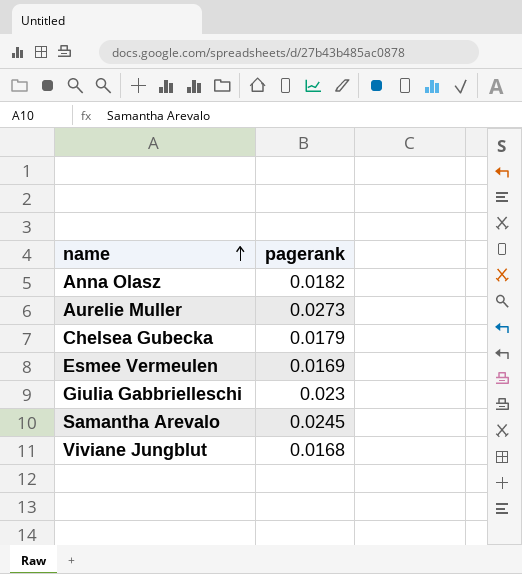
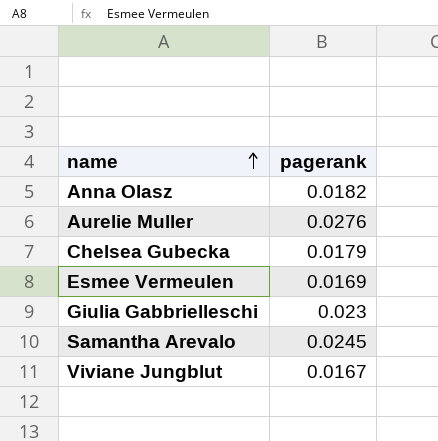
Aurelie Muller | pagerank: 0.0273 -> 0.0276
Viviane Jungblut | pagerank: 0.0168 -> 0.0167

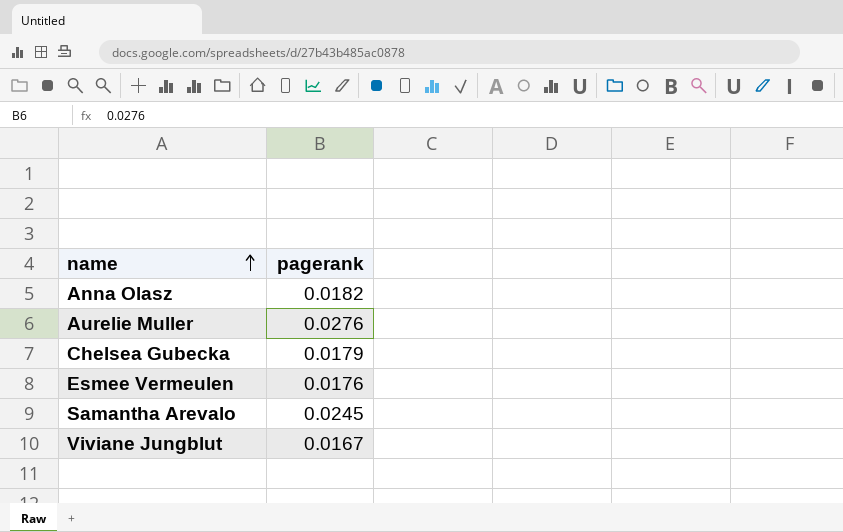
row Giulia Gabbrielleschi: 0.023 -> none
Esmee Vermeulen | pagerank: 0.0169 -> 0.0176

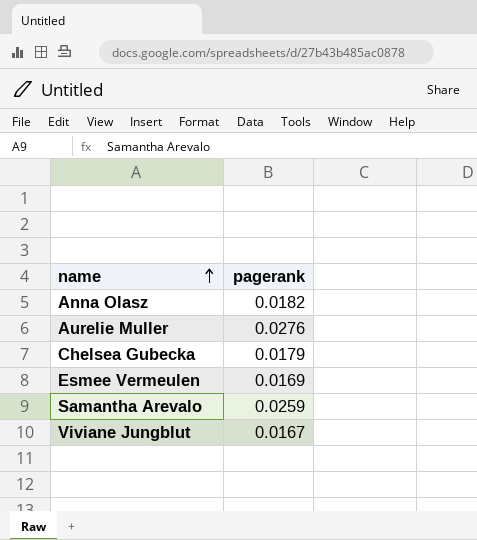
Esmee Vermeulen | pagerank: 0.0176 -> 0.0169
Samantha Arevalo | pagerank: 0.0245 -> 0.0259

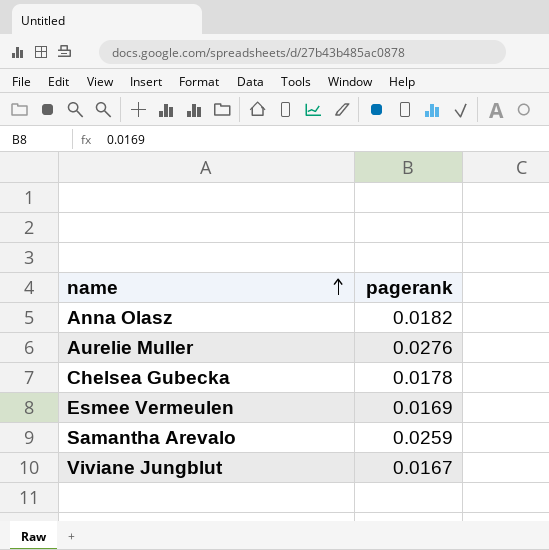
Chelsea Gubecka | pagerank: 0.0179 -> 0.0178

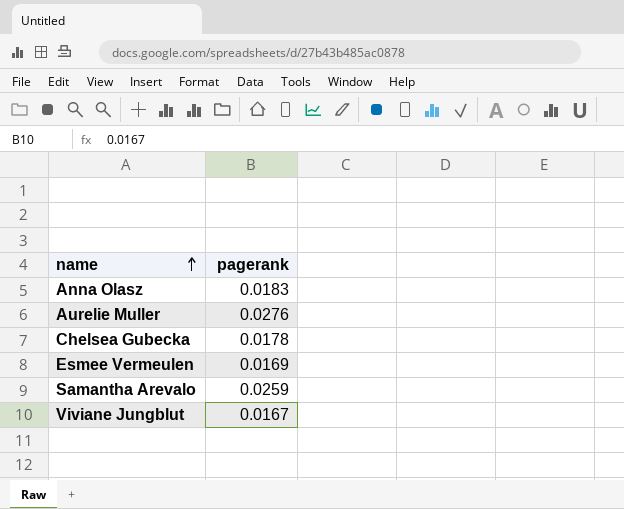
Anna Olasz | pagerank: 0.0182 -> 0.0183

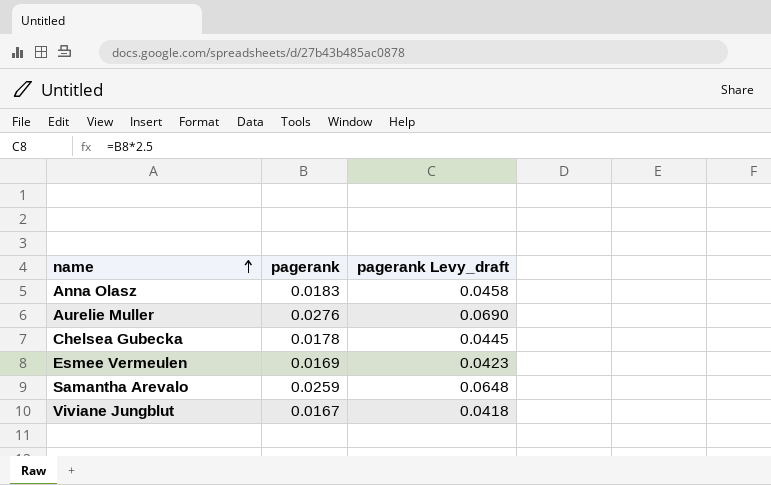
column pagerank Levy_draft | formula: none -> [pagerank] * 2.5

